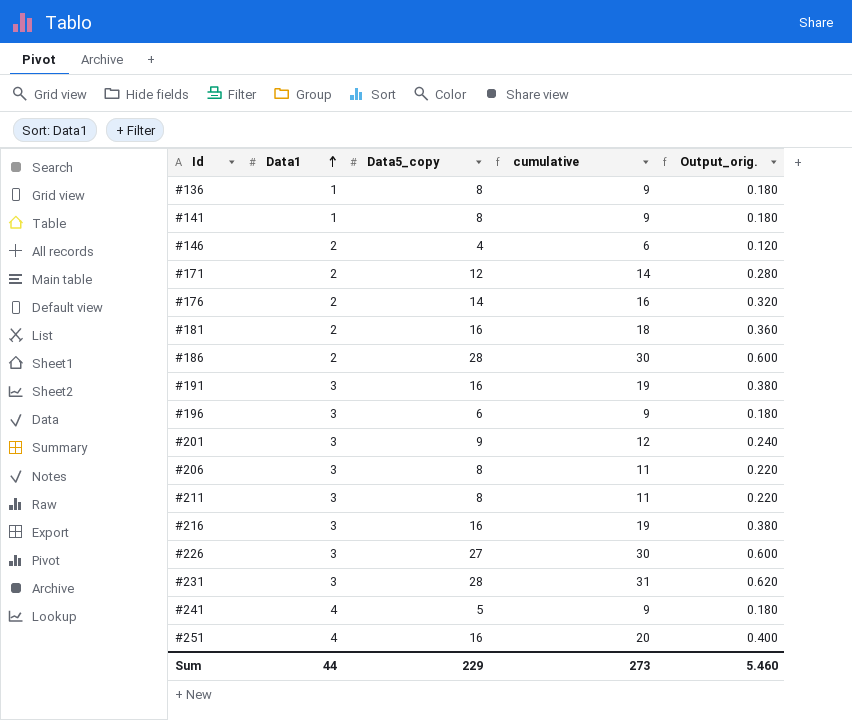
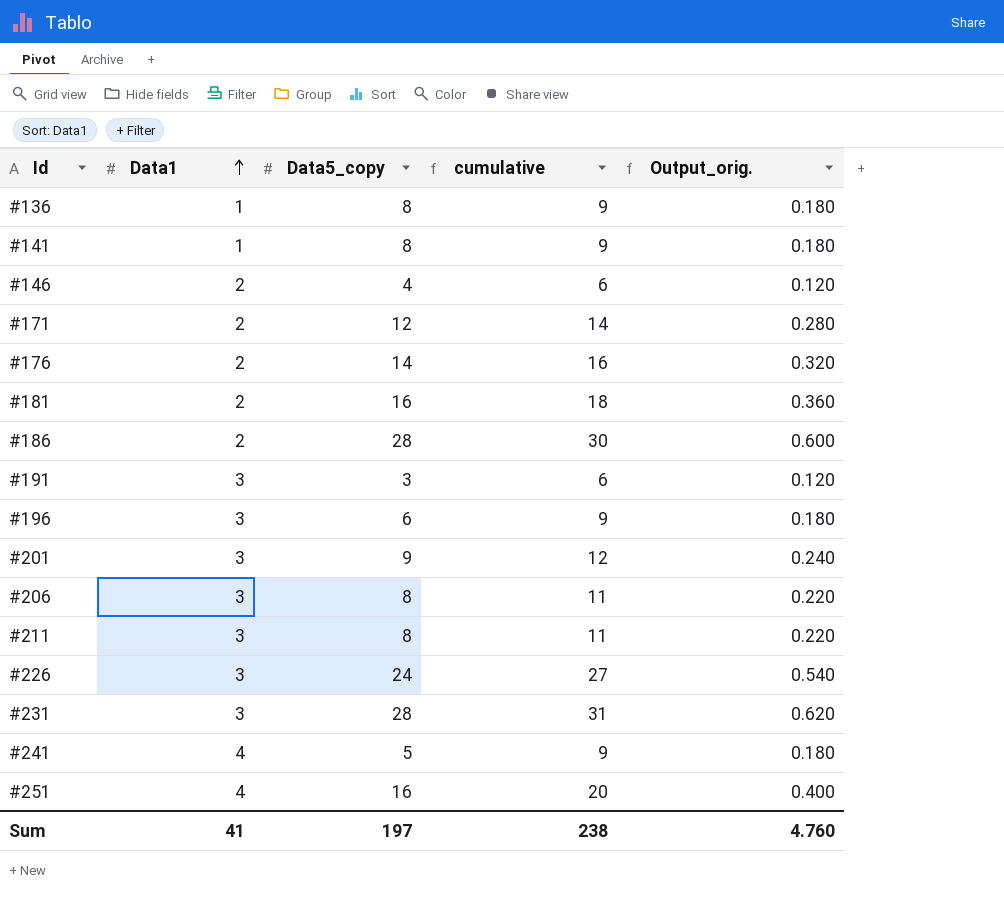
row #216: 3 | 16 | 19 | 0.380 -> none
#191 | Data5_copy: 16 -> 3
#191 | cumulative: 19 -> 6
#191 | Output_orig.: 0.380 -> 0.120
#226 | Data5_copy: 27 -> 24
#226 | cumulative: 30 -> 27
#226 | Output_orig.: 0.600 -> 0.540
Sum | Data1: 44 -> 41
Sum | Data5_copy: 229 -> 197
Sum | cumulative: 273 -> 238
Sum | Output_orig.: 5.460 -> 4.760

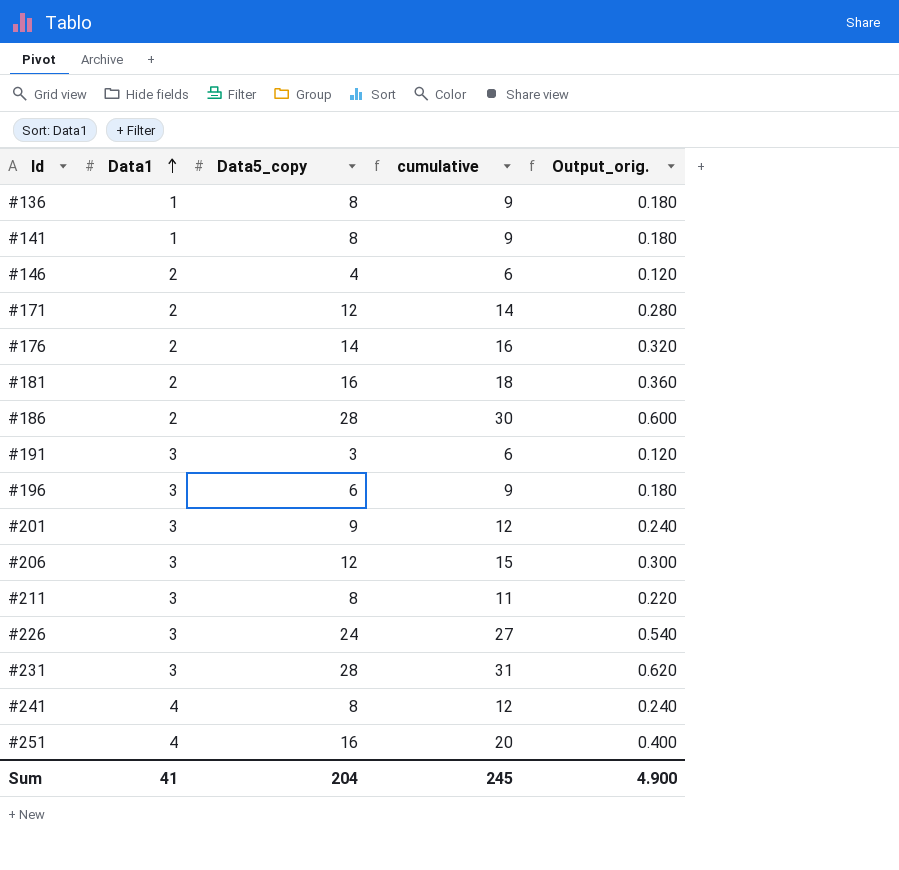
#206 | Data5_copy: 8 -> 12
#206 | cumulative: 11 -> 15
#206 | Output_orig.: 0.220 -> 0.300
#241 | Data5_copy: 5 -> 8
#241 | cumulative: 9 -> 12
#241 | Output_orig.: 0.180 -> 0.240
Sum | Data5_copy: 197 -> 204
Sum | cumulative: 238 -> 245
Sum | Output_orig.: 4.760 -> 4.900

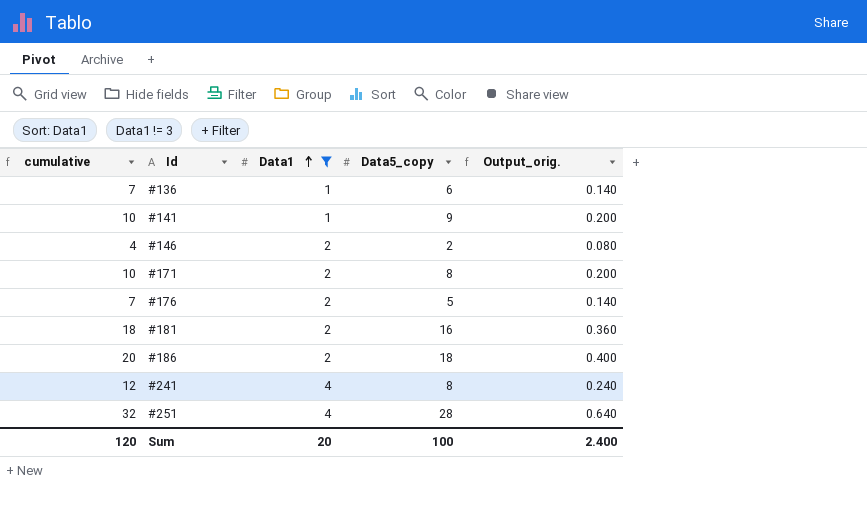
filter: none -> Data1 != 3
column cumulative | position: 4 -> 1
#136 | cumulative: 9 -> 7
#136 | Data5_copy: 8 -> 6
#136 | Output_orig.: 0.180 -> 0.140
#141 | cumulative: 9 -> 10
#141 | Data5_copy: 8 -> 9
#141 | Output_orig.: 0.180 -> 0.200
#146 | cumulative: 6 -> 4
#146 | Data5_copy: 4 -> 2
#146 | Output_orig.: 0.120 -> 0.080
#171 | cumulative: 14 -> 10
#171 | Data5_copy: 12 -> 8
#171 | Output_orig.: 0.280 -> 0.200
#176 | cumulative: 16 -> 7
#176 | Data5_copy: 14 -> 5
#176 | Output_orig.: 0.320 -> 0.140
#186 | cumulative: 30 -> 20
#186 | Data5_copy: 28 -> 18
#186 | Output_orig.: 0.600 -> 0.400
#251 | cumulative: 20 -> 32
#251 | Data5_copy: 16 -> 28
#251 | Output_orig.: 0.400 -> 0.640
Sum | cumulative: 245 -> 120
Sum | Data1: 41 -> 20
Sum | Data5_copy: 204 -> 100
Sum | Output_orig.: 4.900 -> 2.400

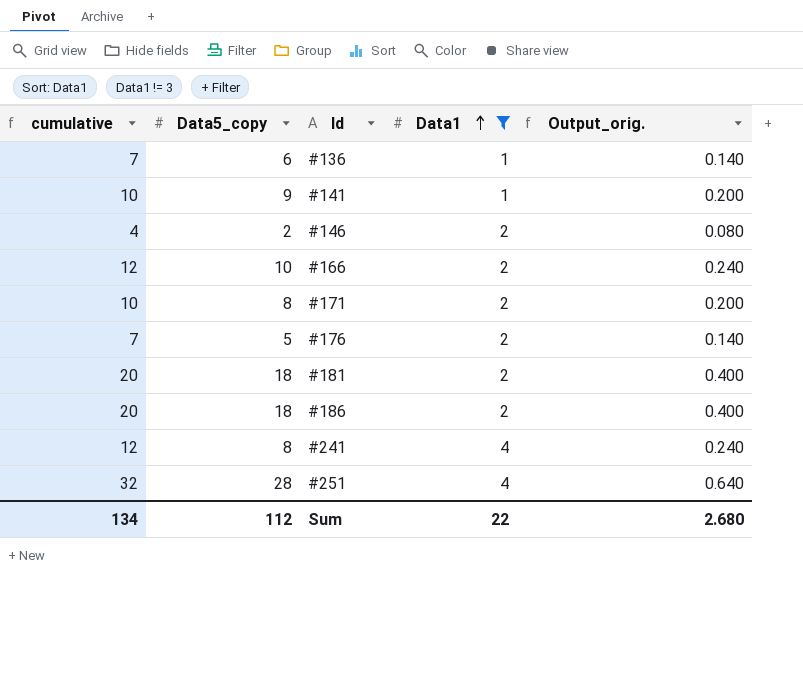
column Data5_copy | position: 4 -> 2
row #166: none -> 12 | 10 | 2 | 0.240
#181 | cumulative: 18 -> 20
#181 | Data5_copy: 16 -> 18
#181 | Output_orig.: 0.360 -> 0.400
Sum | cumulative: 120 -> 134
Sum | Data5_copy: 100 -> 112
Sum | Data1: 20 -> 22
Sum | Output_orig.: 2.400 -> 2.680

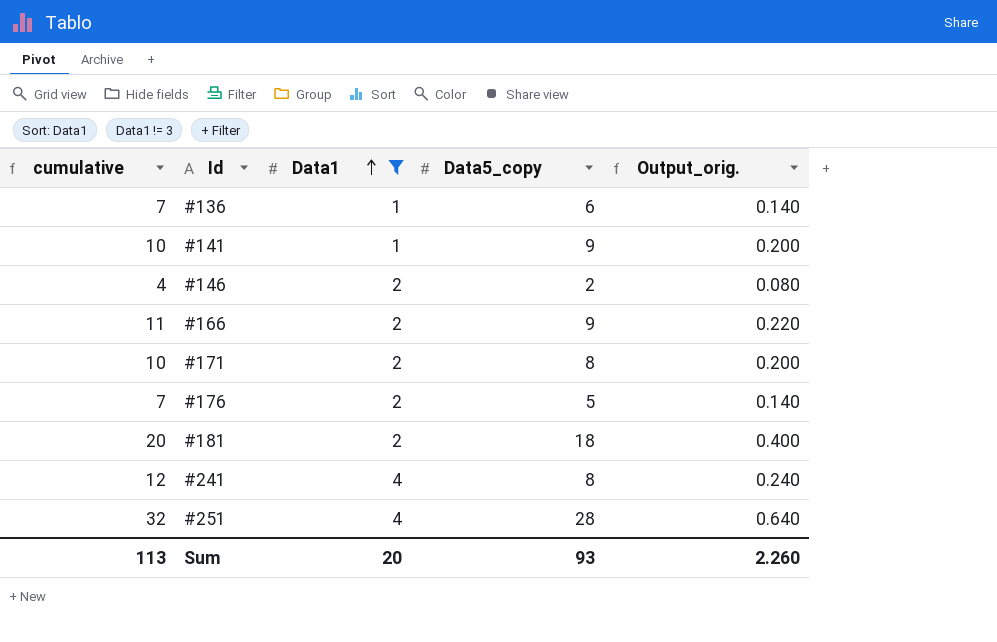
column Data5_copy | position: 2 -> 4
row #186: 20 | 18 | 2 | 0.400 -> none
#166 | cumulative: 12 -> 11
#166 | Data5_copy: 10 -> 9
#166 | Output_orig.: 0.240 -> 0.220
Sum | cumulative: 134 -> 113
Sum | Data1: 22 -> 20
Sum | Data5_copy: 112 -> 93
Sum | Output_orig.: 2.680 -> 2.260

